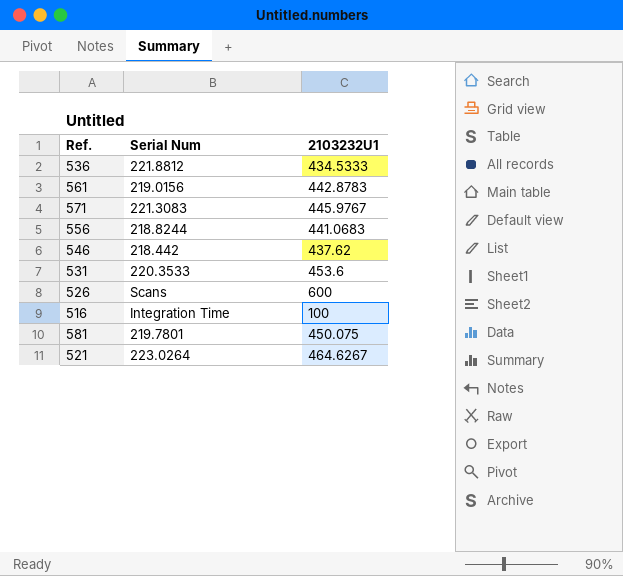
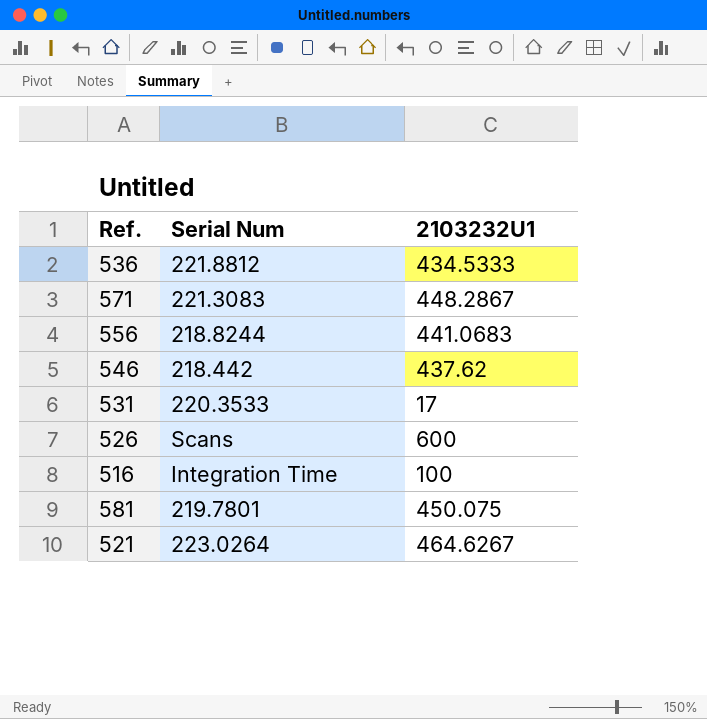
row 561: 219.0156 | 442.8783 -> none
571 | 2103232U1: 445.9767 -> 448.2867
531 | 2103232U1: 453.6 -> 17

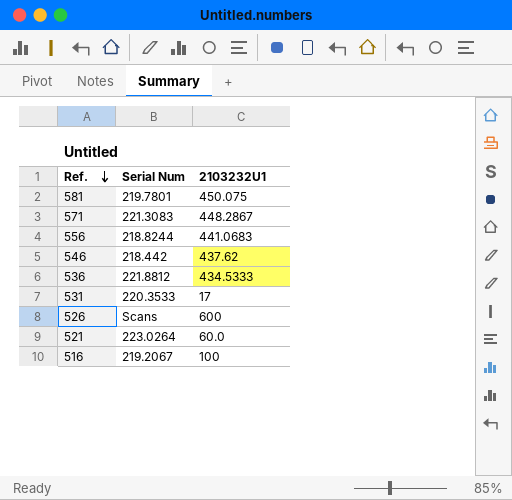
row order: none -> Ref. descending
521 | 2103232U1: 464.6267 -> 60.0
516 | Serial Num: Integration Time -> 219.2067

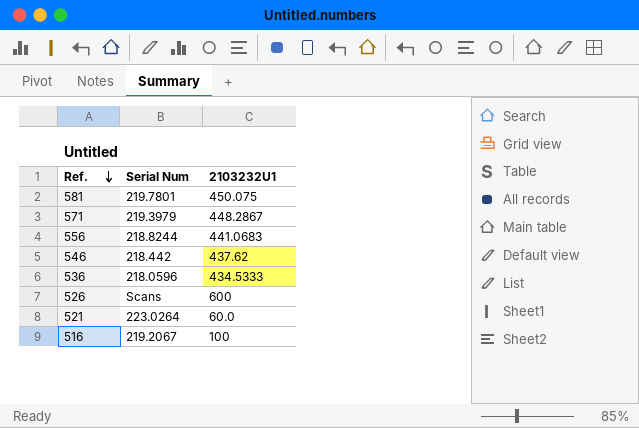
row 531: 220.3533 | 17 -> none
571 | Serial Num: 221.3083 -> 219.3979
536 | Serial Num: 221.8812 -> 218.0596

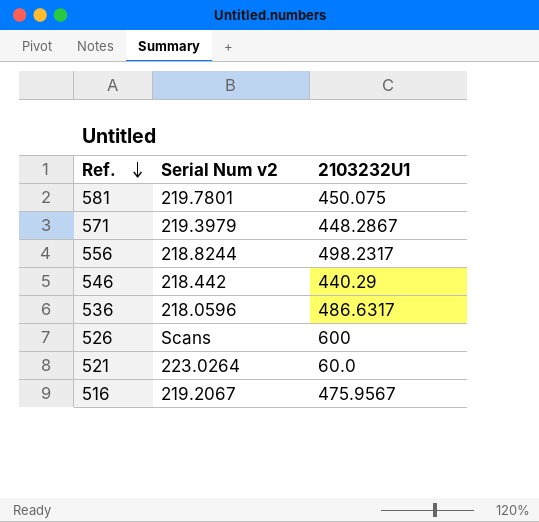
column name: Serial Num -> Serial Num v2
556 | 2103232U1: 441.0683 -> 498.2317
546 | 2103232U1: 437.62 -> 440.29
536 | 2103232U1: 434.5333 -> 486.6317
516 | 2103232U1: 100 -> 475.9567

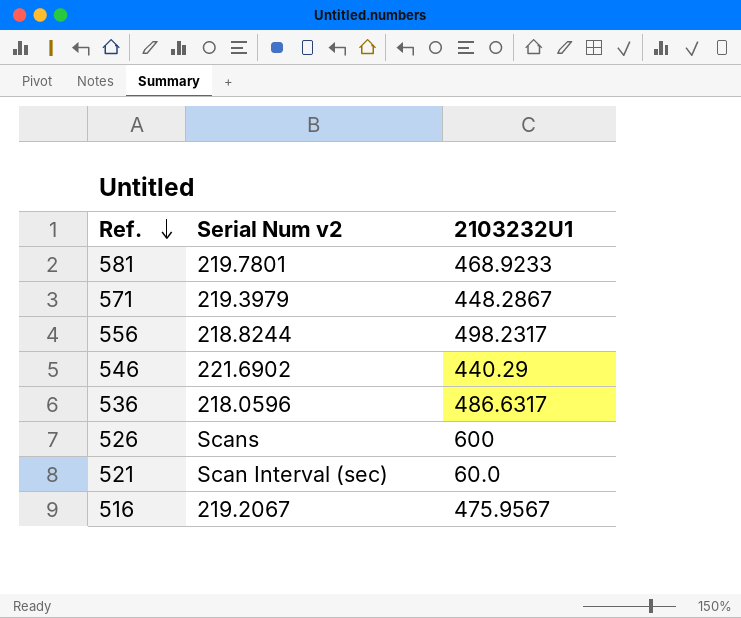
581 | 2103232U1: 450.075 -> 468.9233
546 | Serial Num v2: 218.442 -> 221.6902
521 | Serial Num v2: 223.0264 -> Scan Interval (sec)

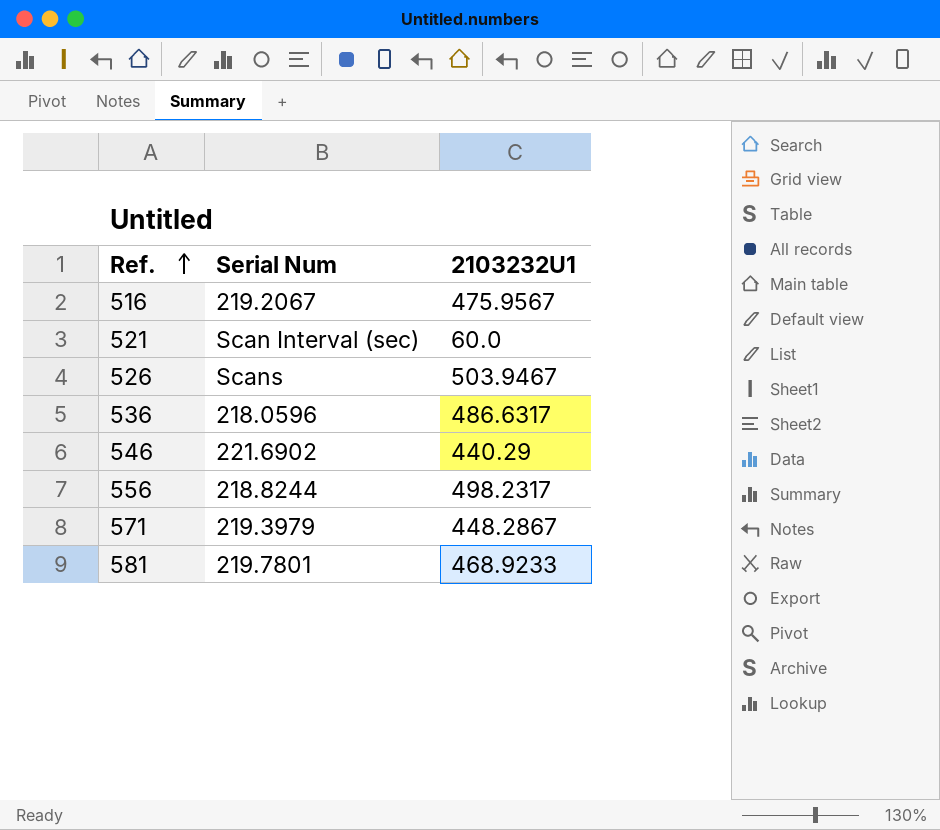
row order: Ref. descending -> Ref. ascending
column name: Serial Num v2 -> Serial Num
526 | 2103232U1: 600 -> 503.9467

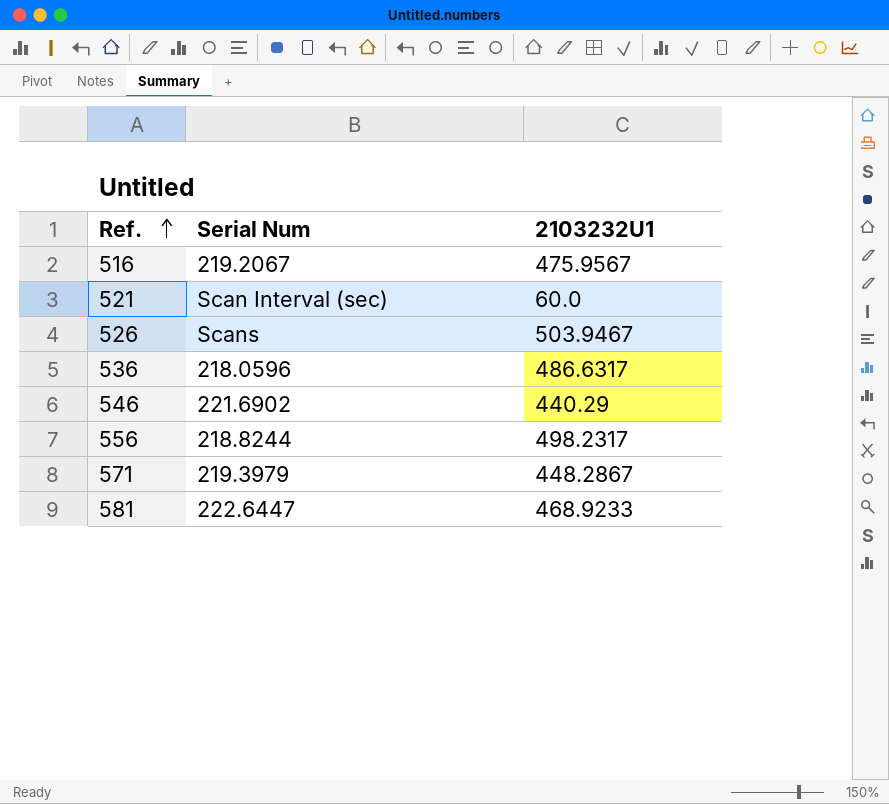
581 | Serial Num: 219.7801 -> 222.6447

